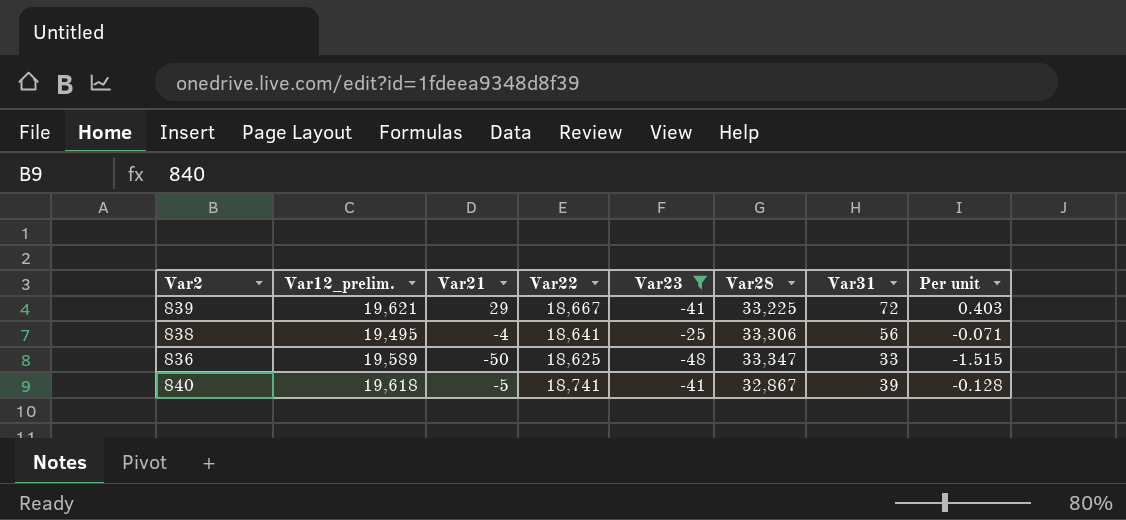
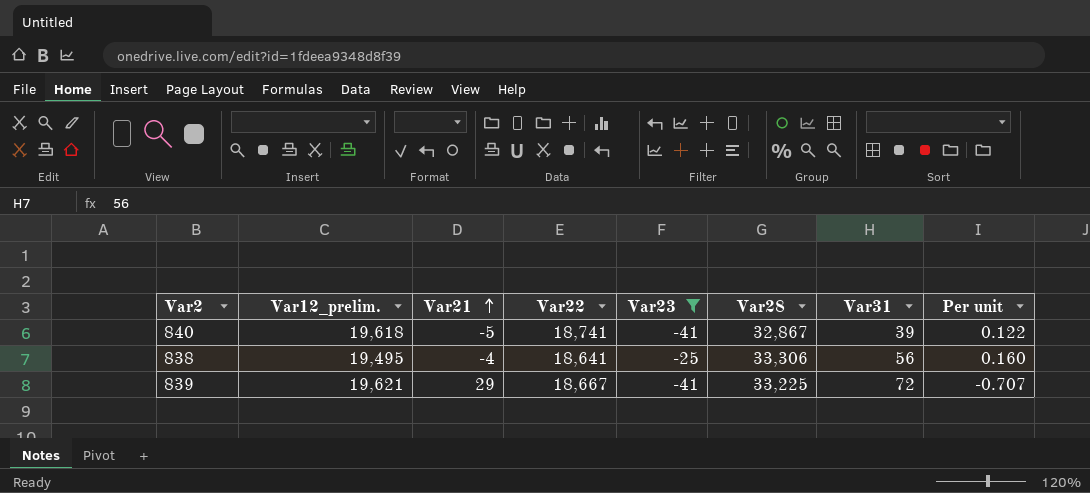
row order: none -> Var21 ascending
column Per unit | formula: [Var21] / [Var31] -> [Var21] / [Var23]
row 836: 19,589 | -50 | 18,625 | -48 | 33,347 | 33 | -1.515 -> none

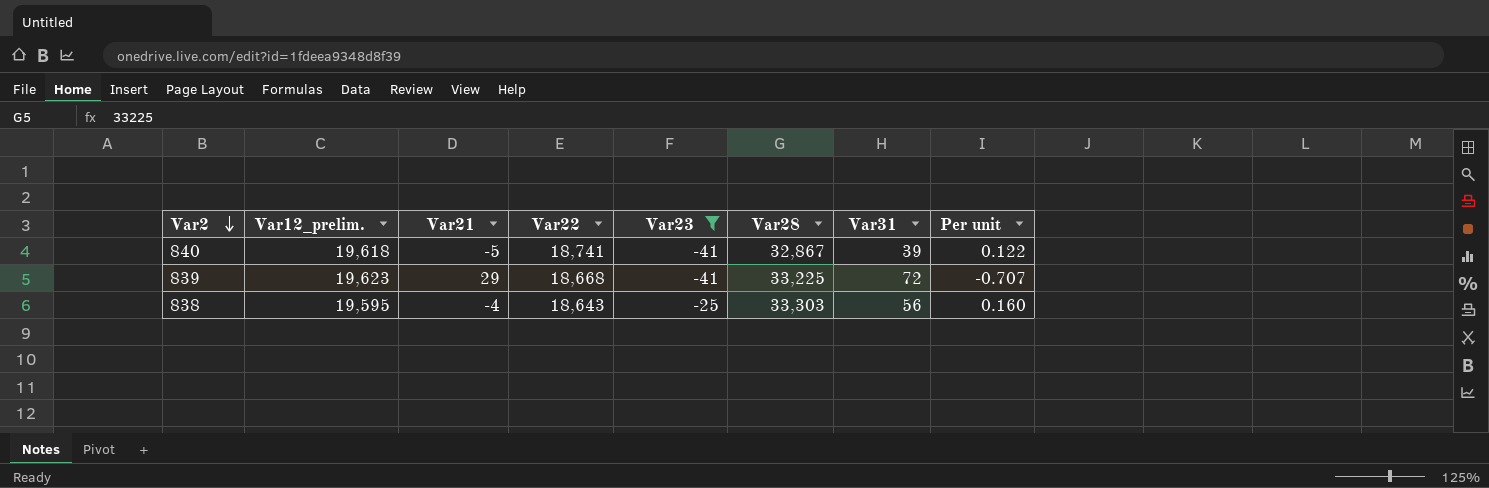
row order: Var21 ascending -> Var2 descending
839 | Var12_prelim.: 19,621 -> 19,623
839 | Var22: 18,667 -> 18,668
838 | Var12_prelim.: 19,495 -> 19,595
838 | Var22: 18,641 -> 18,643
838 | Var28: 33,306 -> 33,303

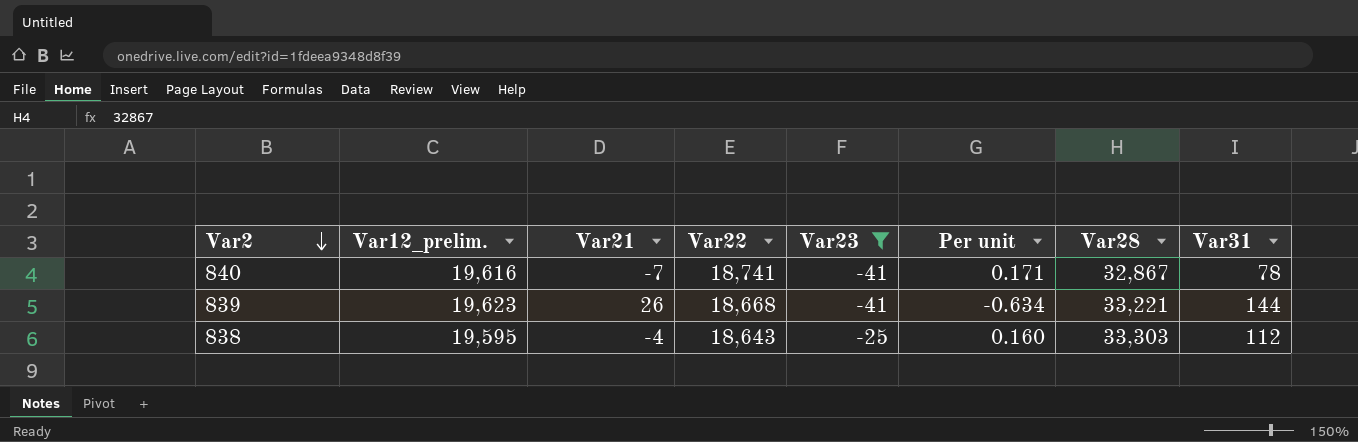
column Per unit | position: 8 -> 6
840 | Var12_prelim.: 19,618 -> 19,616
840 | Var21: -5 -> -7
840 | Per unit: 0.122 -> 0.171
840 | Var31: 39 -> 78
839 | Var21: 29 -> 26
839 | Per unit: -0.707 -> -0.634
839 | Var28: 33,225 -> 33,221
839 | Var31: 72 -> 144
838 | Var31: 56 -> 112

